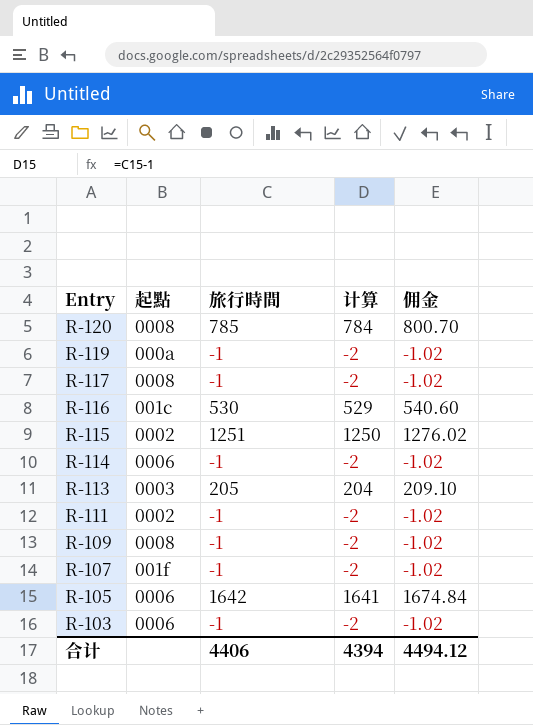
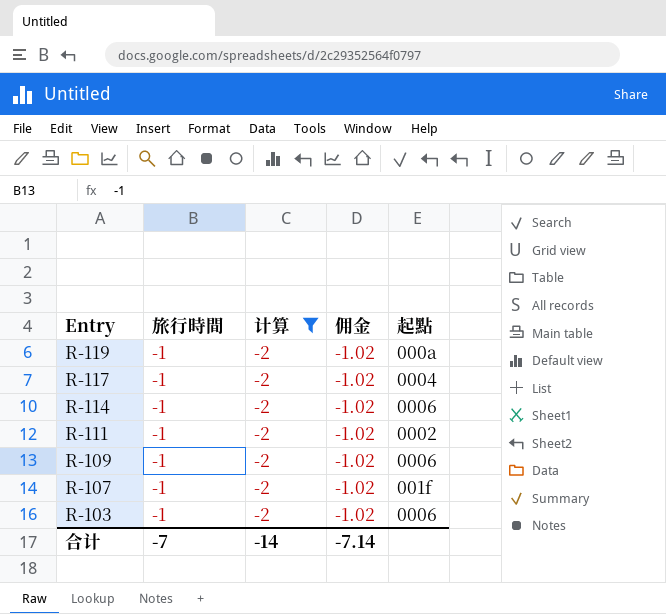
filter: none -> 计算 = -2
column 起點 | position: 2 -> 5
R-117 | 起點: 0008 -> 0004
R-109 | 起點: 0008 -> 0006
合计 | 旅行時間: 4406 -> -7
合计 | 计算: 4394 -> -14
合计 | 佣金: 4494.12 -> -7.14

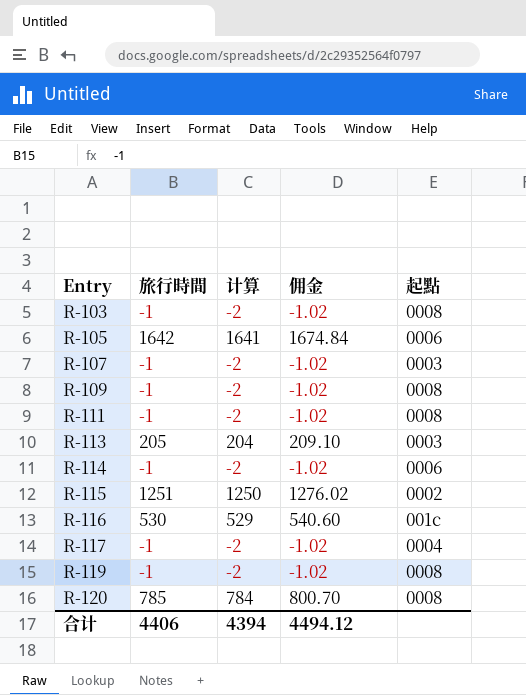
filter: 计算 = -2 -> none
row order: Entry descending -> Entry ascending
R-103 | 起點: 0006 -> 0008
R-107 | 起點: 001f -> 0003
R-109 | 起點: 0006 -> 0008
R-111 | 起點: 0002 -> 0008
R-119 | 起點: 000a -> 0008
合计 | 旅行時間: -7 -> 4406
合计 | 计算: -14 -> 4394
合计 | 佣金: -7.14 -> 4494.12

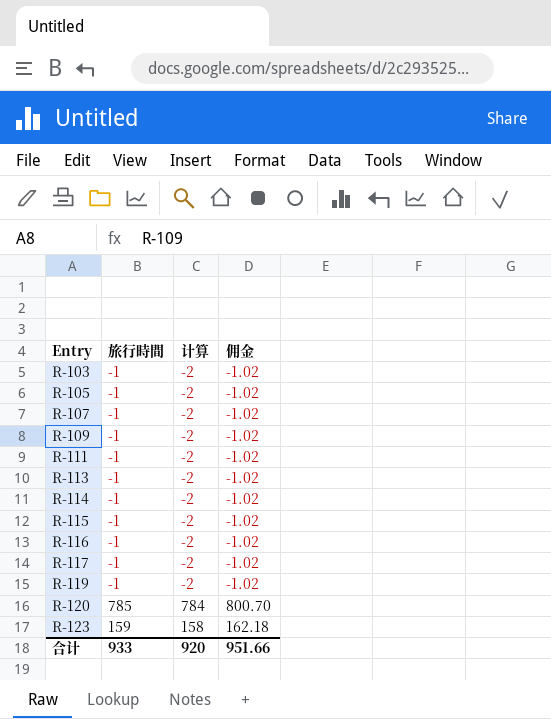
column 起點 | position: 5 -> none
R-105 | 旅行時間: 1642 -> -1
R-105 | 计算: 1641 -> -2
R-105 | 佣金: 1674.84 -> -1.02
R-113 | 旅行時間: 205 -> -1
R-113 | 计算: 204 -> -2
R-113 | 佣金: 209.10 -> -1.02
R-115 | 旅行時間: 1251 -> -1
R-115 | 计算: 1250 -> -2
R-115 | 佣金: 1276.02 -> -1.02
R-116 | 旅行時間: 530 -> -1
R-116 | 计算: 529 -> -2
R-116 | 佣金: 540.60 -> -1.02
row R-123: none -> 159 | 158 | 162.18
合计 | 旅行時間: 4406 -> 933
合计 | 计算: 4394 -> 920
合计 | 佣金: 4494.12 -> 951.66

